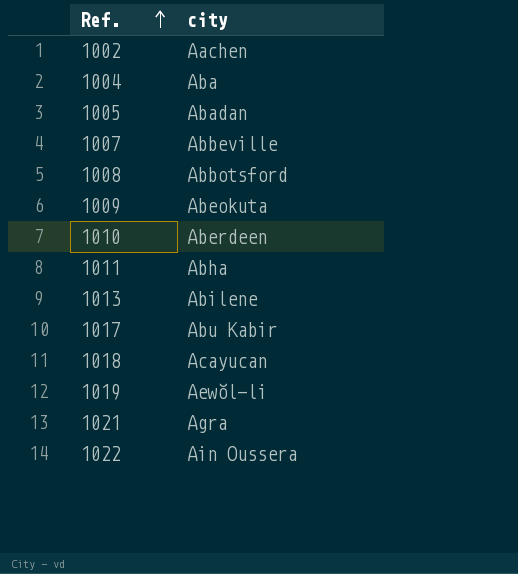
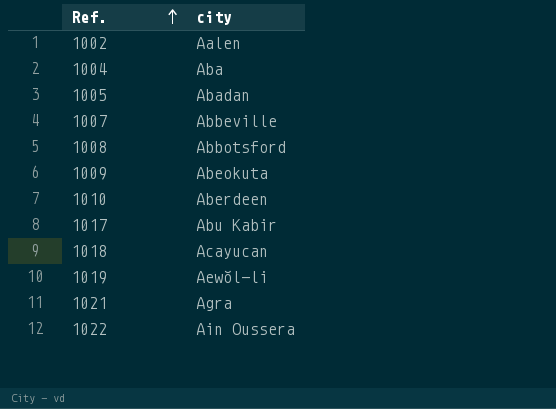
row 1011: Abha -> none
row 1013: Abilene -> none
1002 | city: Aachen -> Aalen

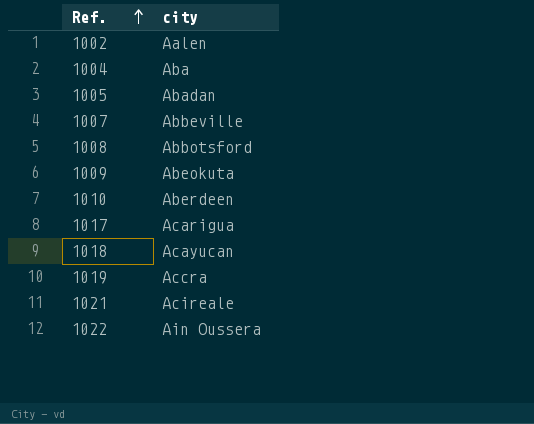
1017 | city: Abu Kabir -> Acarigua
1019 | city: Aewŏl-li -> Accra
1021 | city: Agra -> Acireale

